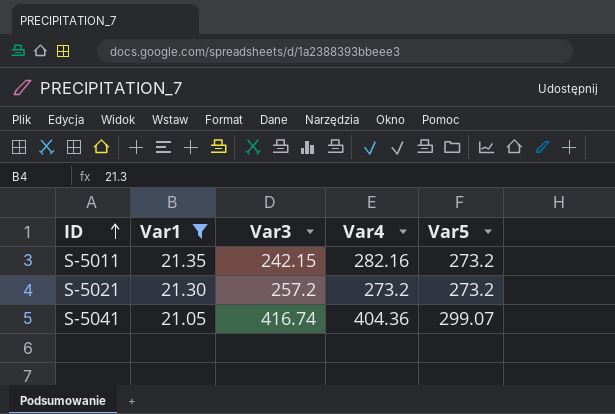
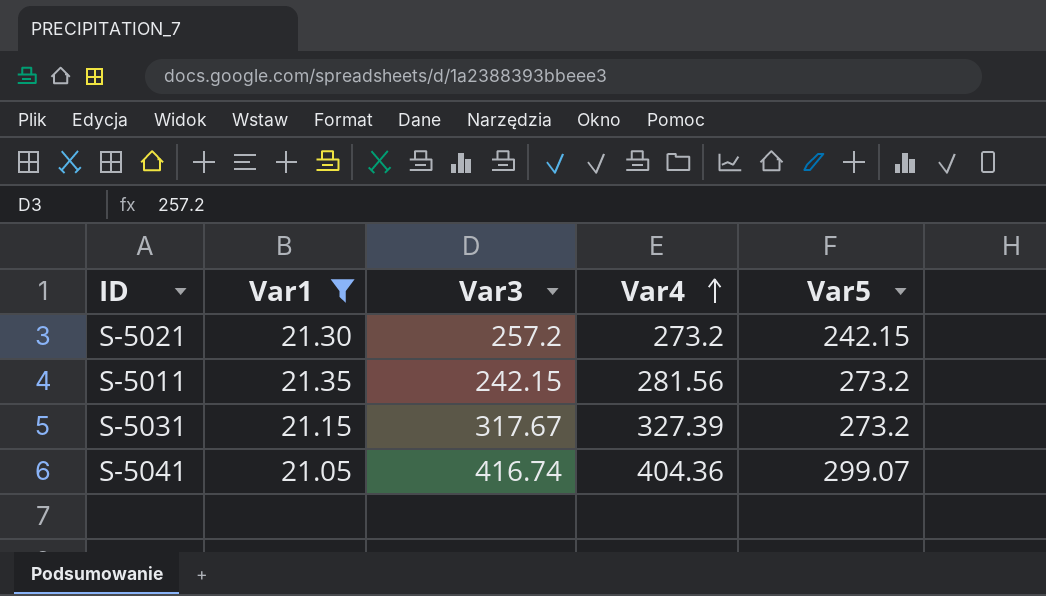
row order: ID ascending -> Var4 ascending
S-5021 | Var5: 273.2 -> 242.15
S-5011 | Var4: 282.16 -> 281.56
row S-5031: none -> 21.15 | 317.67 | 327.39 | 273.2

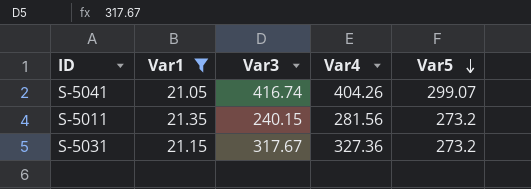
row order: Var4 ascending -> Var5 descending
row S-5021: 21.30 | 257.2 | 273.2 | 242.15 -> none
S-5041 | Var4: 404.36 -> 404.26
S-5011 | Var3: 242.15 -> 240.15
S-5031 | Var4: 327.39 -> 327.36

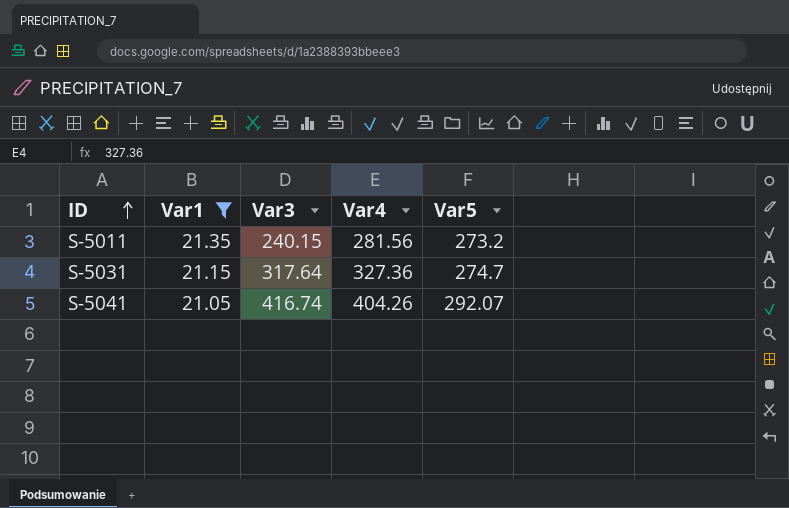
row order: Var5 descending -> ID ascending
S-5031 | Var3: 317.67 -> 317.64
S-5031 | Var5: 273.2 -> 274.7
S-5041 | Var5: 299.07 -> 292.07

